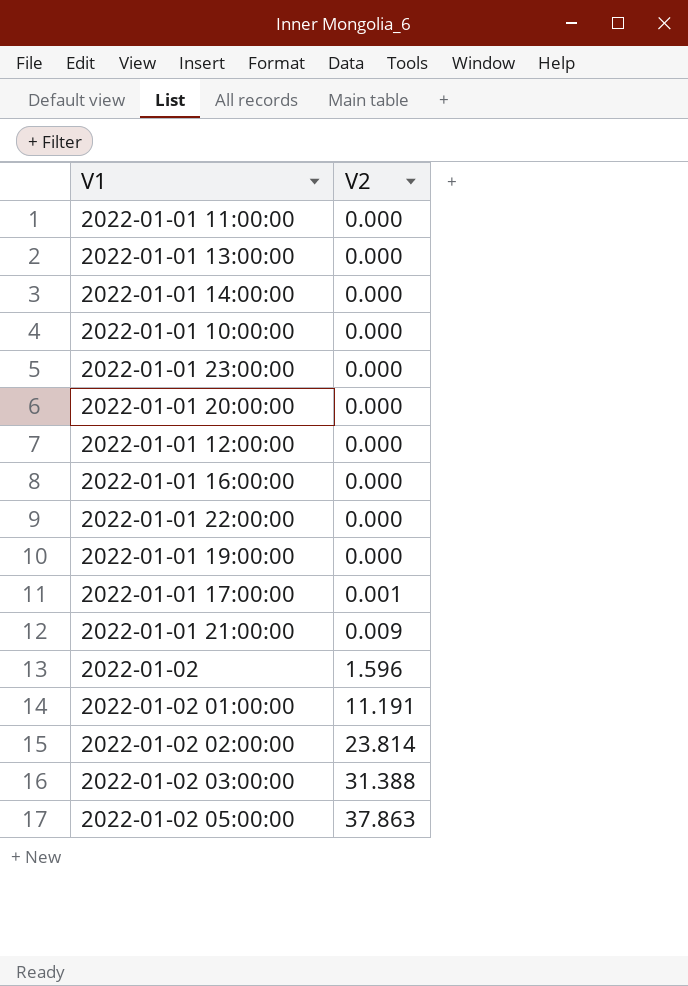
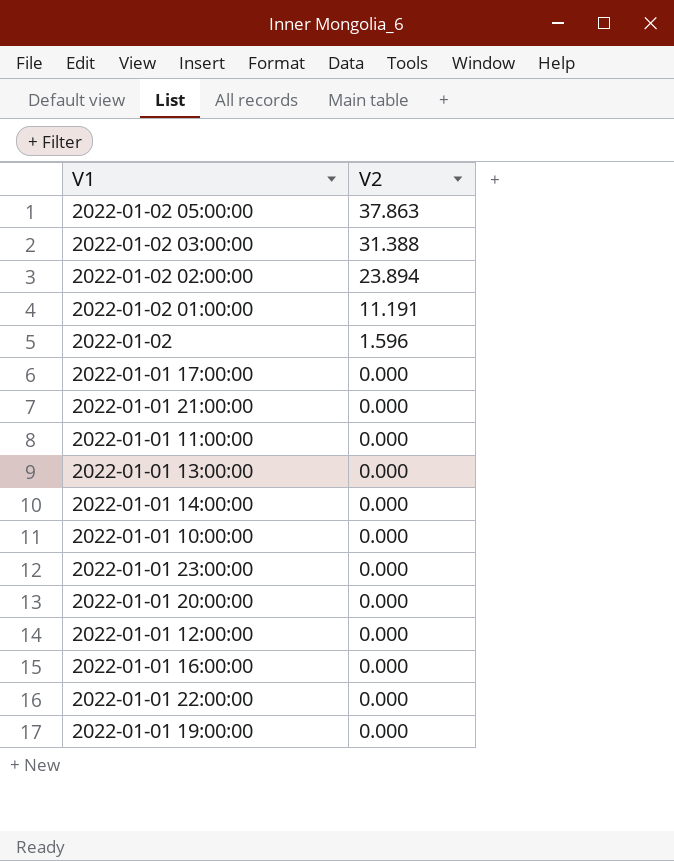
row order: V2 ascending -> V2 descending
2022-01-02 02:00:00 | V2: 23.814 -> 23.894
2022-01-01 17:00:00 | V2: 0.001 -> 0.000
2022-01-01 21:00:00 | V2: 0.009 -> 0.000

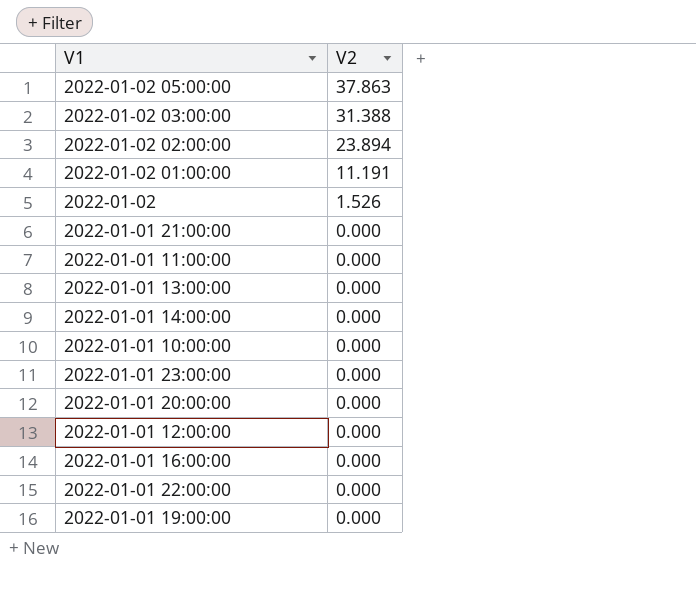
row 2022-01-01 17:00:00: 0.000 -> none
2022-01-02 | V2: 1.596 -> 1.526

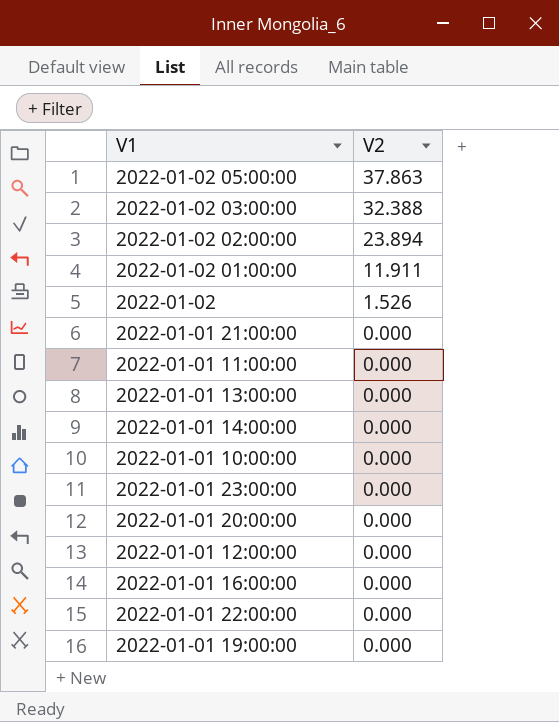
2022-01-02 03:00:00 | V2: 31.388 -> 32.388
2022-01-02 01:00:00 | V2: 11.191 -> 11.911

